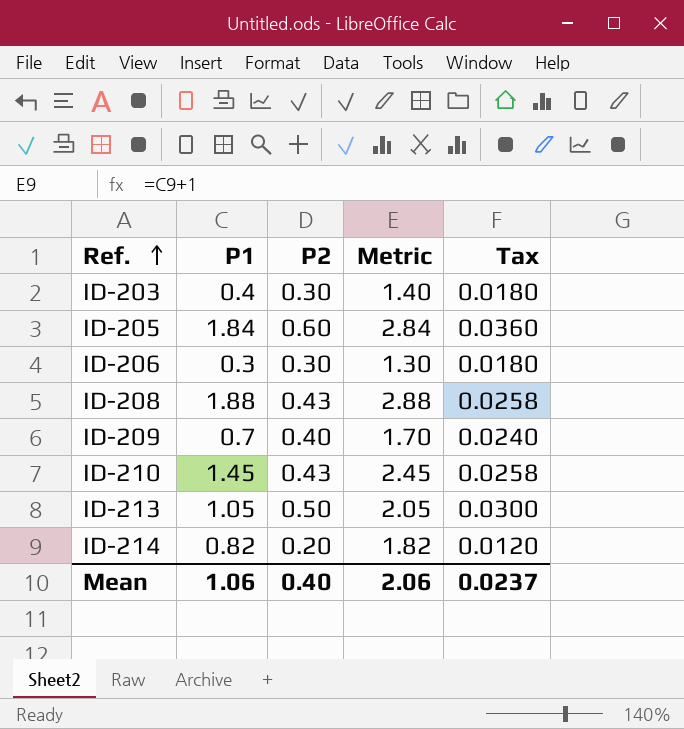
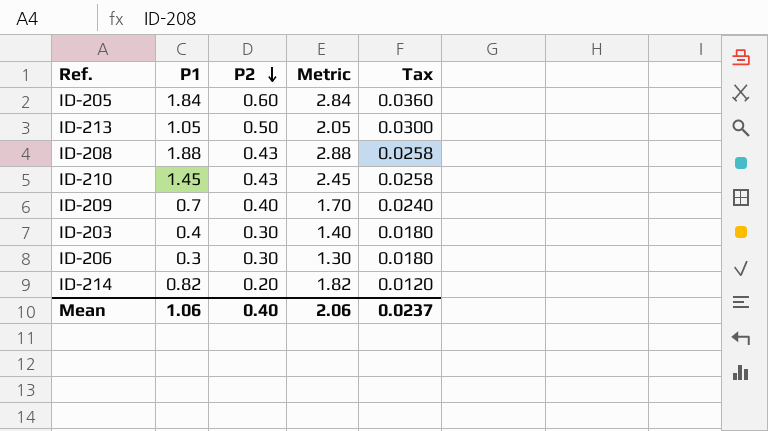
row order: Ref. ascending -> P2 descending

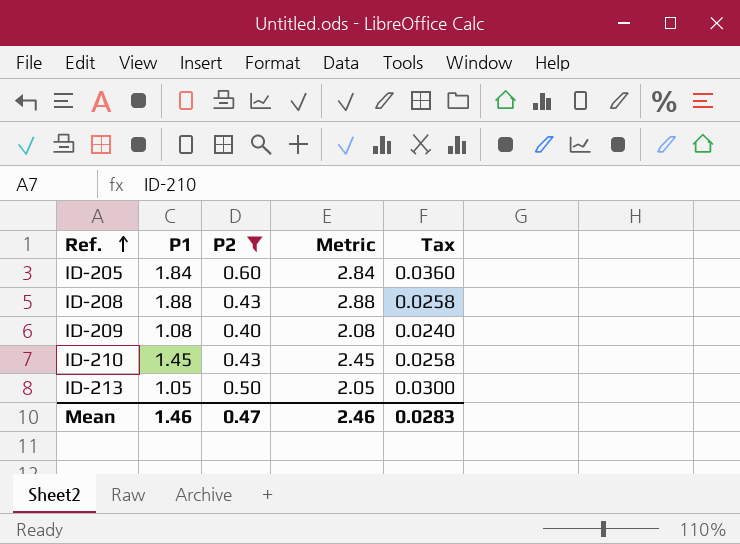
filter: none -> P2 >= 0.40
row order: P2 descending -> Ref. ascending
ID-209 | P1: 0.7 -> 1.08
ID-209 | Metric: 1.70 -> 2.08
Mean | P1: 1.06 -> 1.46
Mean | P2: 0.40 -> 0.47
Mean | Metric: 2.06 -> 2.46
Mean | Tax: 0.0237 -> 0.0283

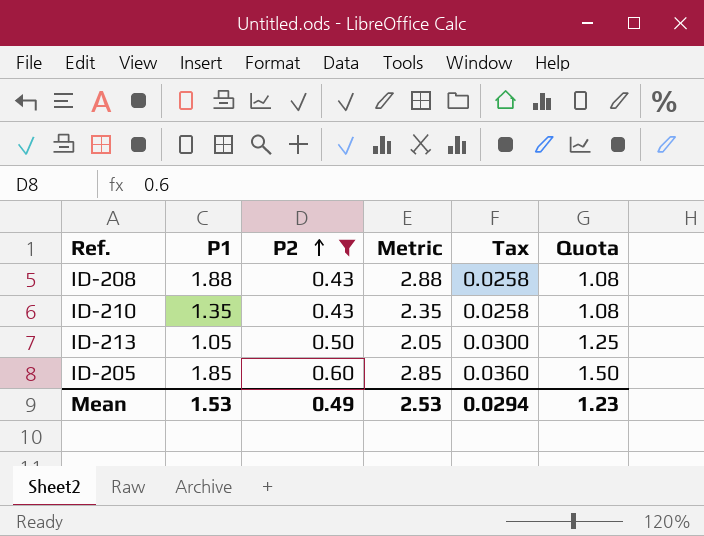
row order: Ref. ascending -> P2 ascending
column Quota | formula: none -> [P2] * 2.5
row ID-209: 1.08 | 0.40 | 2.08 | 0.0240 -> none
ID-210 | P1: 1.45 -> 1.35
ID-210 | Metric: 2.45 -> 2.35
ID-205 | P1: 1.84 -> 1.85
ID-205 | Metric: 2.84 -> 2.85
Mean | P1: 1.46 -> 1.53
Mean | P2: 0.47 -> 0.49
Mean | Metric: 2.46 -> 2.53
Mean | Tax: 0.0283 -> 0.0294

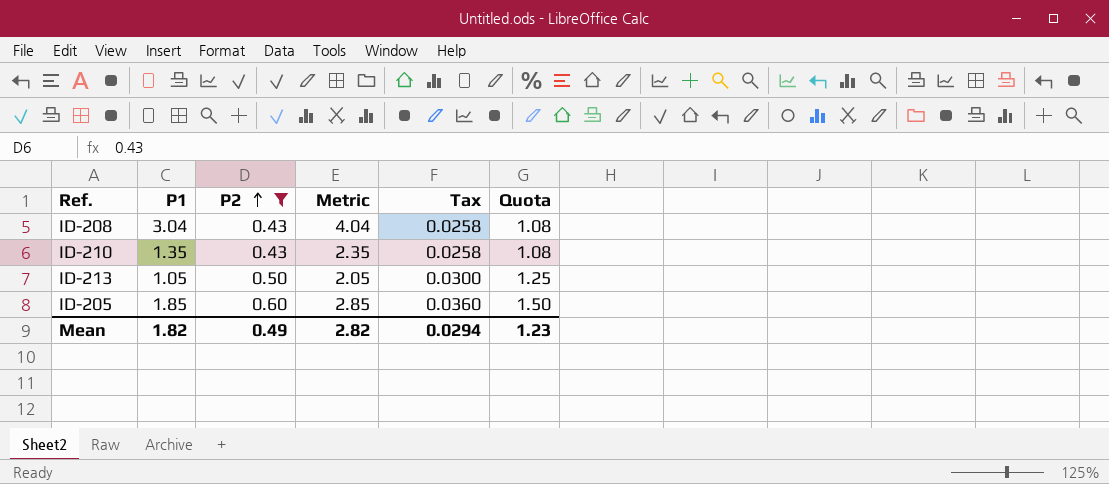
ID-208 | P1: 1.88 -> 3.04
ID-208 | Metric: 2.88 -> 4.04
Mean | P1: 1.53 -> 1.82
Mean | Metric: 2.53 -> 2.82

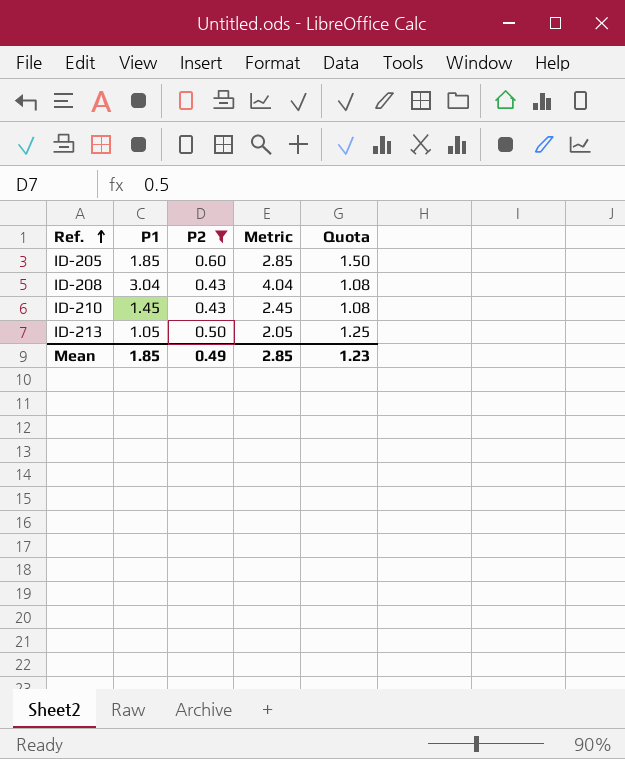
row order: P2 ascending -> Ref. ascending
column Tax | formula: [P2] * 0.06 -> none
ID-210 | P1: 1.35 -> 1.45
ID-210 | Metric: 2.35 -> 2.45
Mean | P1: 1.82 -> 1.85
Mean | Metric: 2.82 -> 2.85

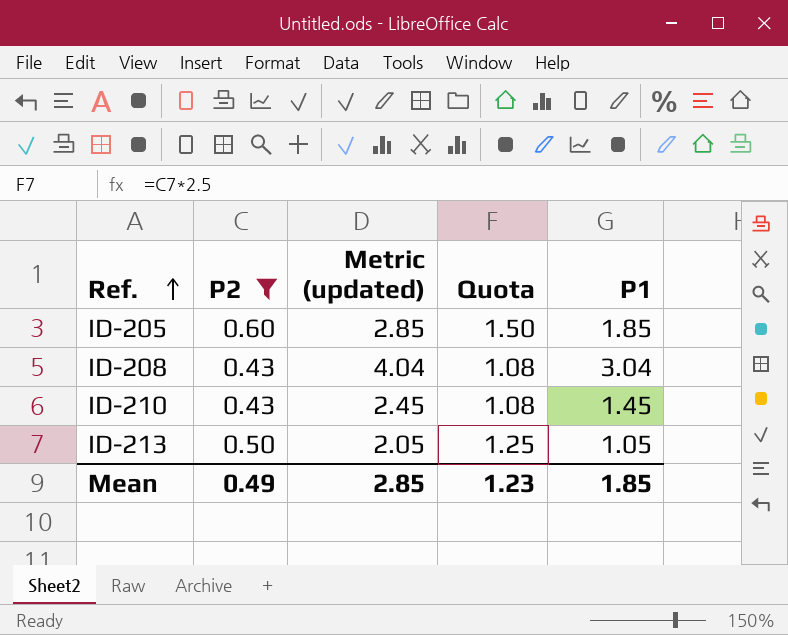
column name: Metric -> Metric (updated)
column P1 | position: 2 -> 5

